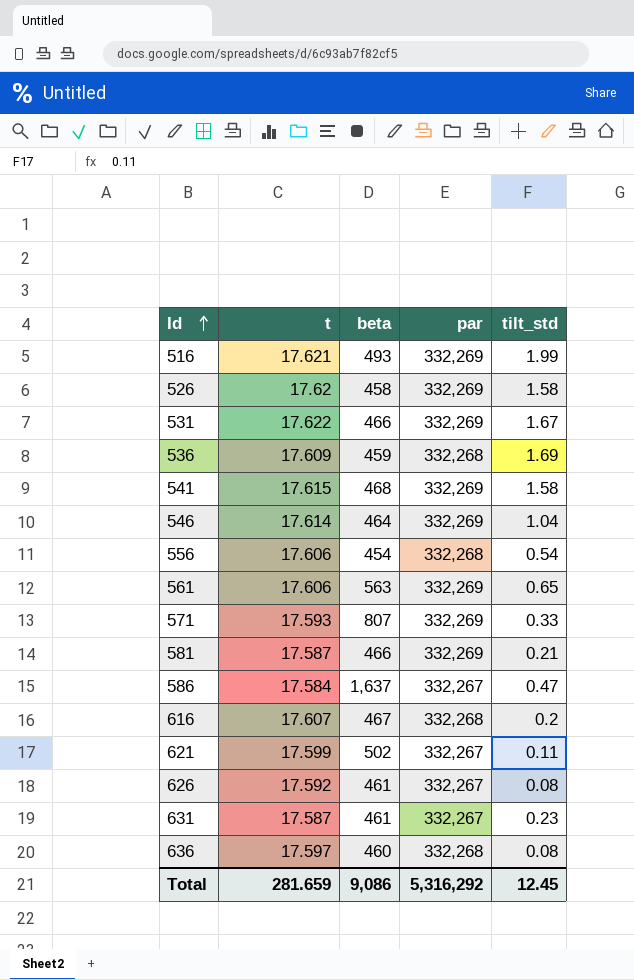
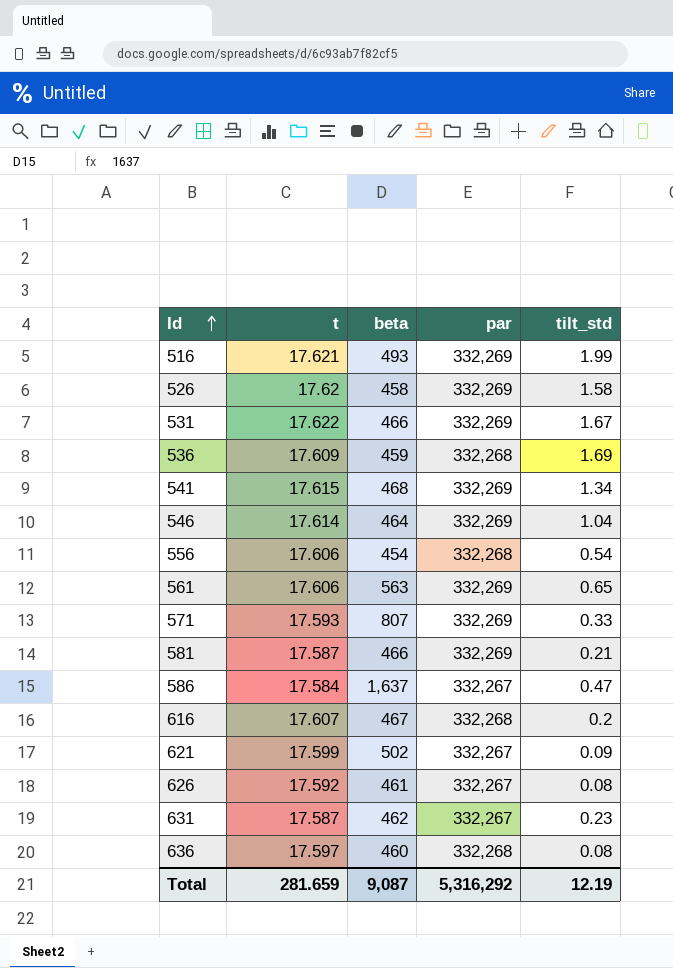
541 | tilt_std: 1.58 -> 1.34
621 | tilt_std: 0.11 -> 0.09
631 | beta: 461 -> 462
Total | beta: 9,086 -> 9,087
Total | tilt_std: 12.45 -> 12.19

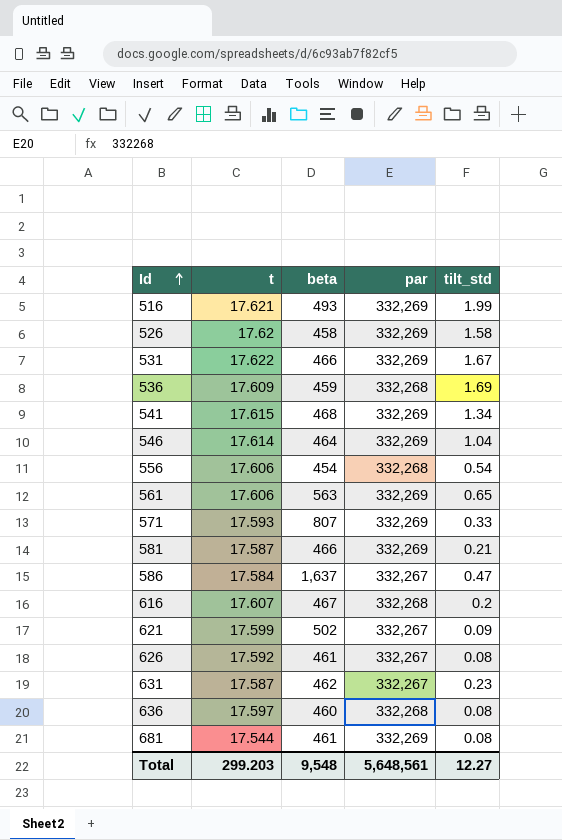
row 681: none -> 17.544 | 461 | 332,269 | 0.08
Total | t: 281.659 -> 299.203
Total | beta: 9,087 -> 9,548
Total | par: 5,316,292 -> 5,648,561
Total | tilt_std: 12.19 -> 12.27

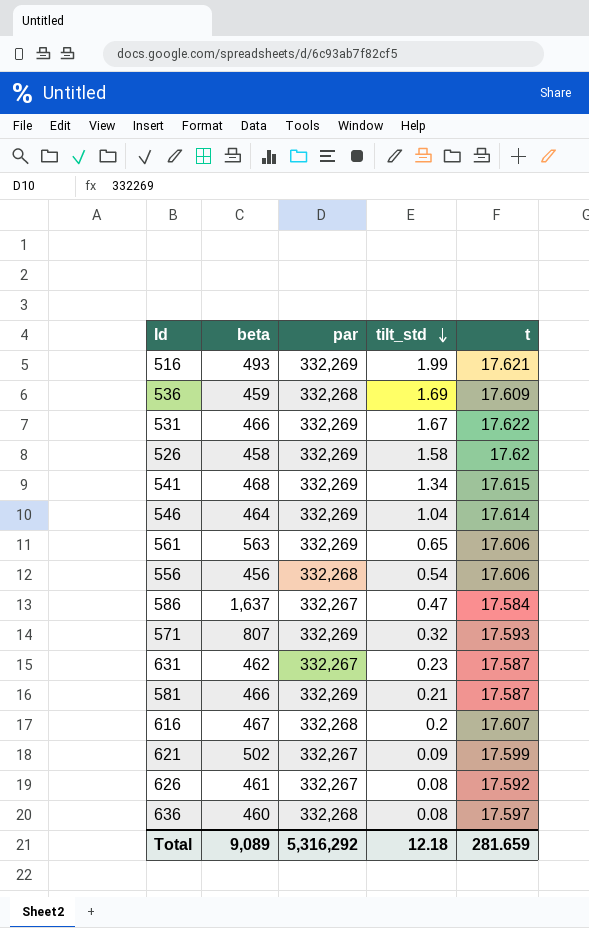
row order: Id ascending -> tilt_std descending
column t | position: 2 -> 5
row 681: 17.544 | 461 | 332,269 | 0.08 -> none
556 | beta: 454 -> 456
571 | tilt_std: 0.33 -> 0.32
Total | beta: 9,548 -> 9,089
Total | par: 5,648,561 -> 5,316,292
Total | tilt_std: 12.27 -> 12.18
Total | t: 299.203 -> 281.659

